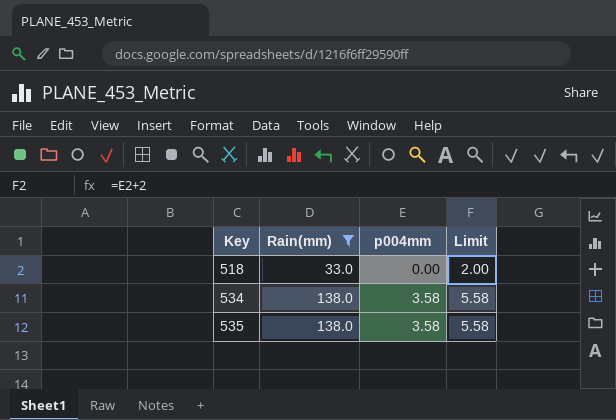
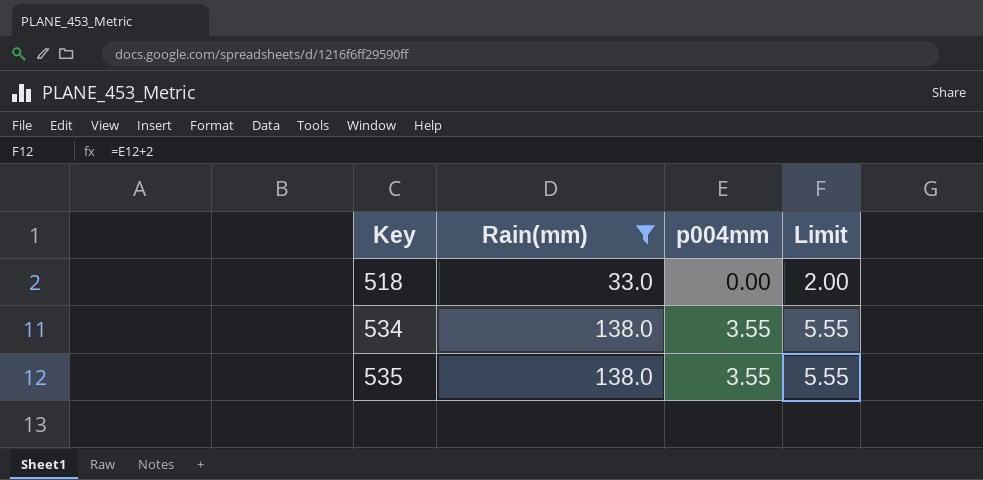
534 | p004mm: 3.58 -> 3.55
534 | Limit: 5.58 -> 5.55
535 | p004mm: 3.58 -> 3.55
535 | Limit: 5.58 -> 5.55

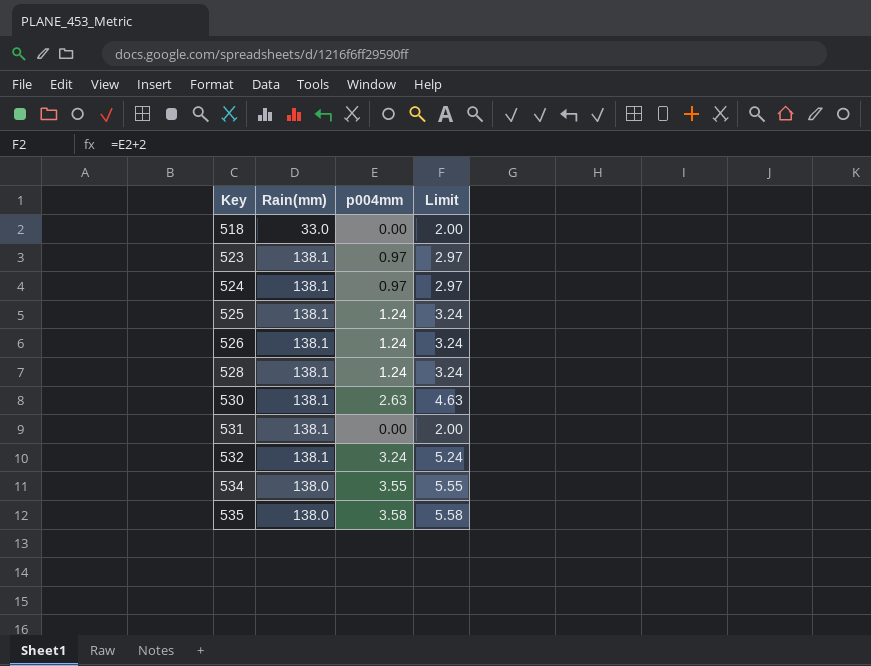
filter: Rain(mm) != 138.1 -> none
535 | p004mm: 3.55 -> 3.58
535 | Limit: 5.55 -> 5.58

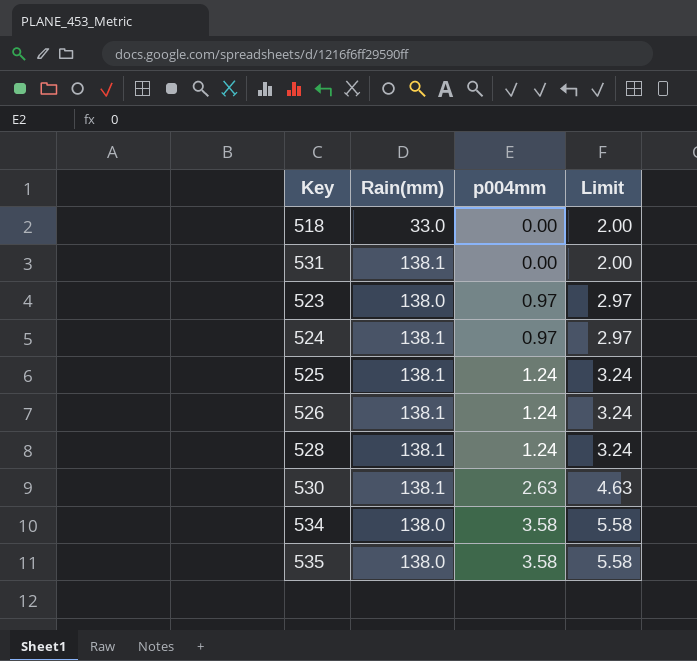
row order: Key ascending -> p004mm ascending
row 532: 138.1 | 3.24 | 5.24 -> none
523 | Rain(mm): 138.1 -> 138.0
534 | p004mm: 3.55 -> 3.58
534 | Limit: 5.55 -> 5.58

